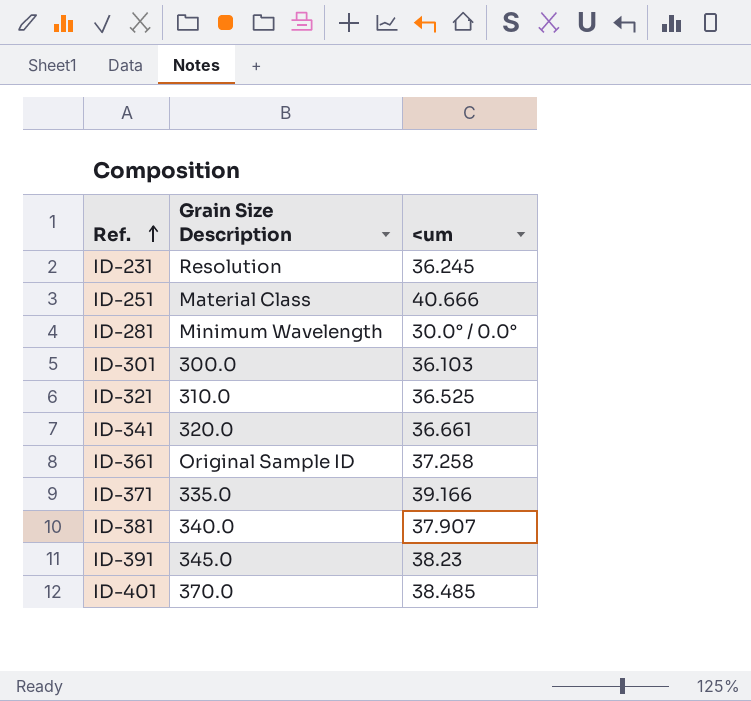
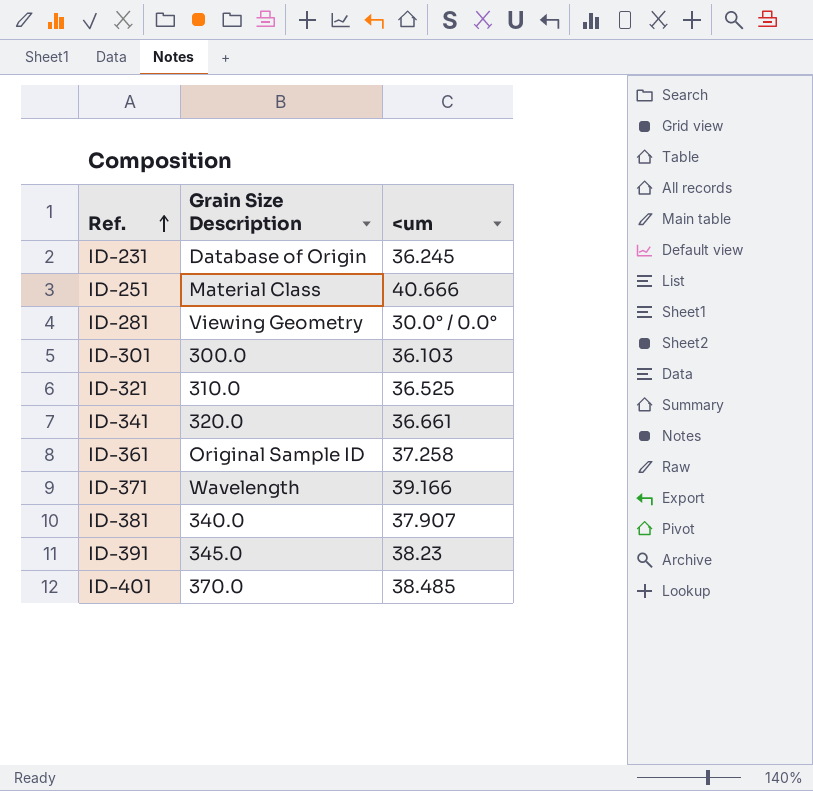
ID-231 | Grain Size Description: Resolution -> Database of Origin
ID-281 | Grain Size Description: Minimum Wavelength -> Viewing Geometry
ID-371 | Grain Size Description: 335.0 -> Wavelength

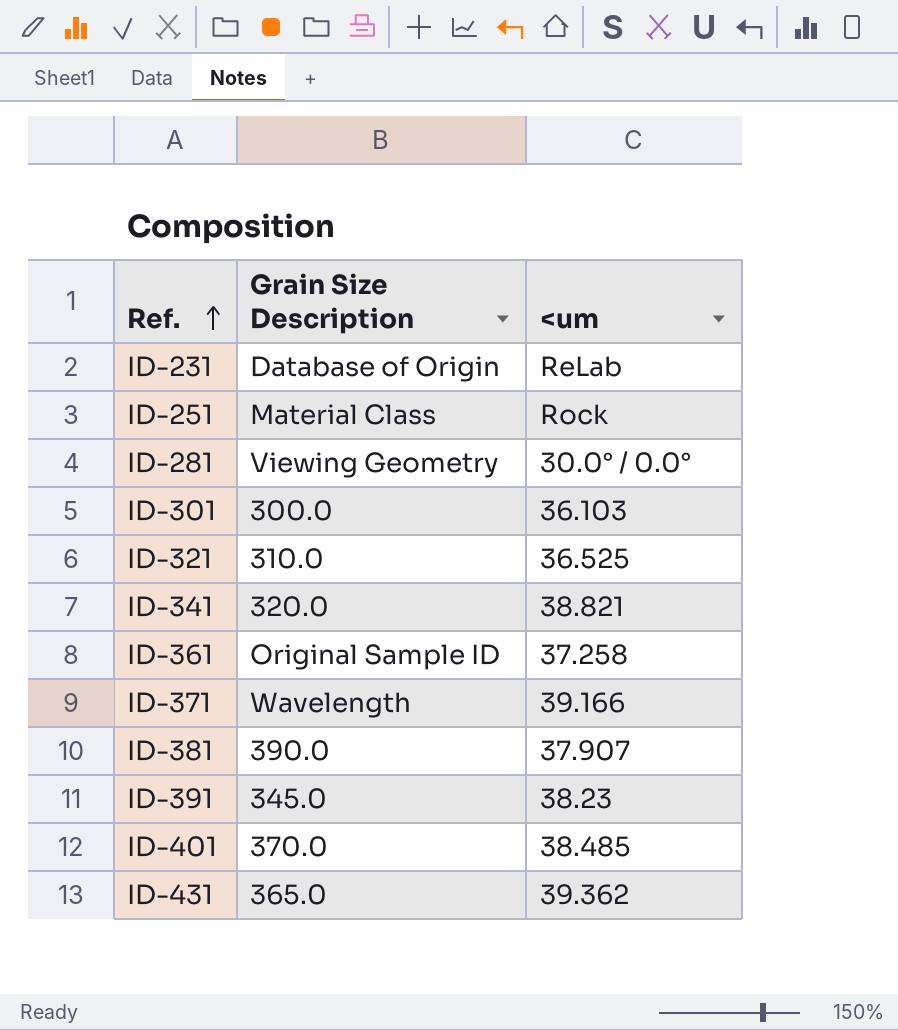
ID-231 | <um: 36.245 -> ReLab
ID-251 | <um: 40.666 -> Rock
ID-341 | <um: 36.661 -> 38.821
ID-381 | Grain Size Description: 340.0 -> 390.0
row ID-431: none -> 365.0 | 39.362

